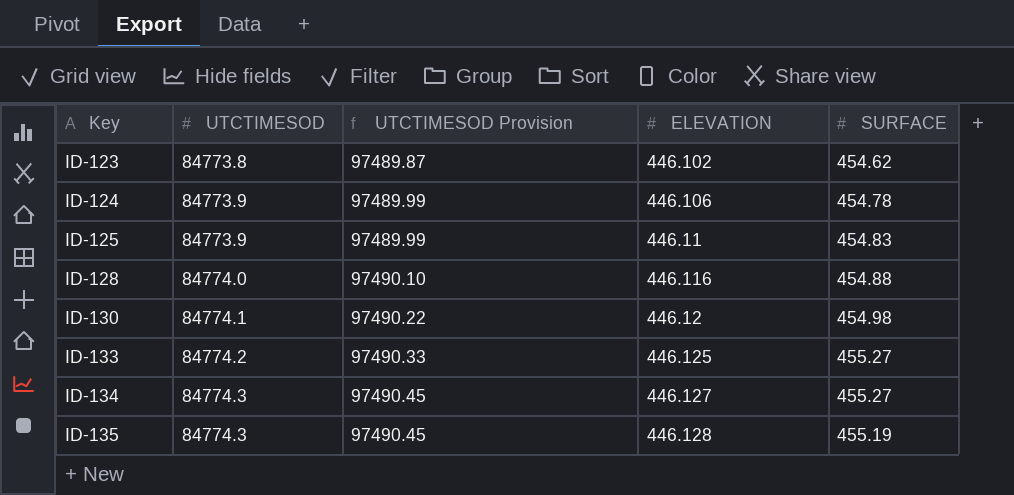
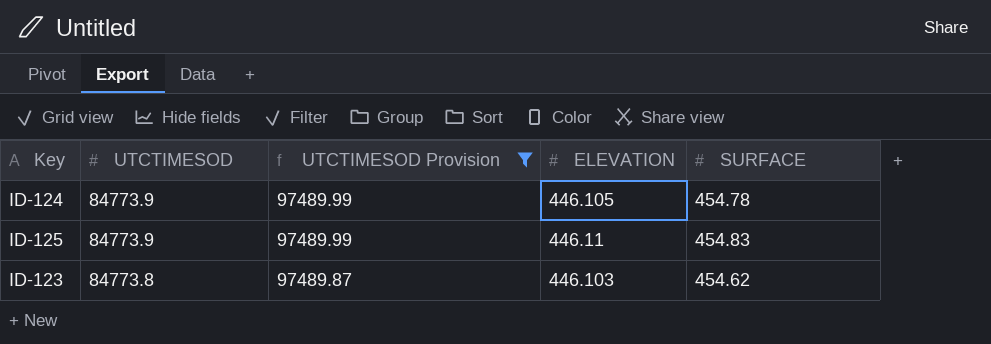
filter: none -> UTCTIMESOD Provision <= 97489.99
row order: Key ascending -> UTCTIMESOD descending
ID-124 | ELEVATION: 446.106 -> 446.105
ID-123 | ELEVATION: 446.102 -> 446.103

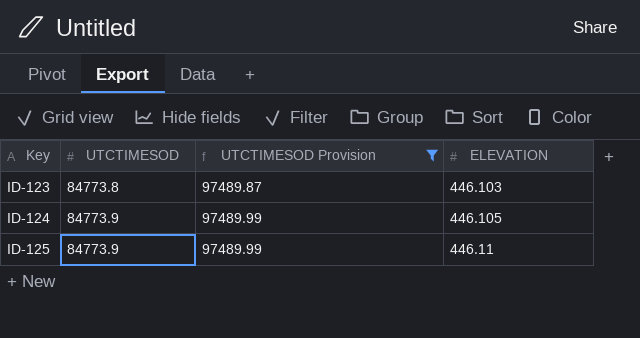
row order: UTCTIMESOD descending -> Key ascending
column SURFACE | position: 5 -> none

